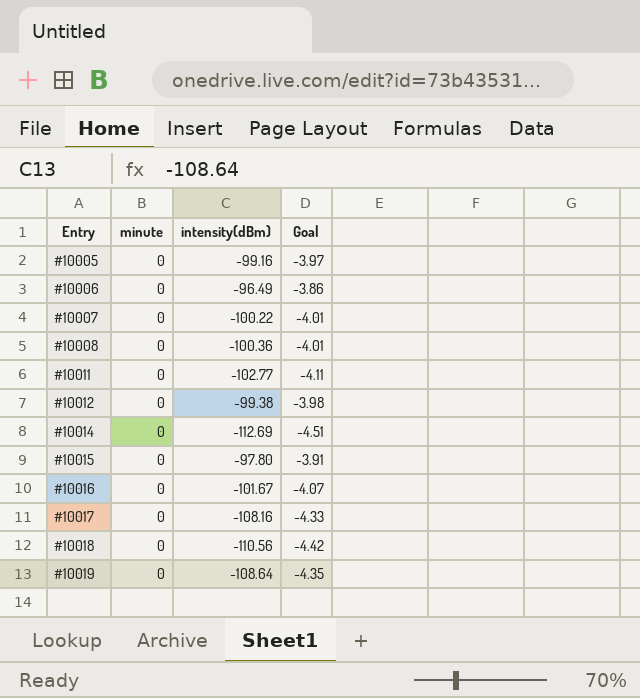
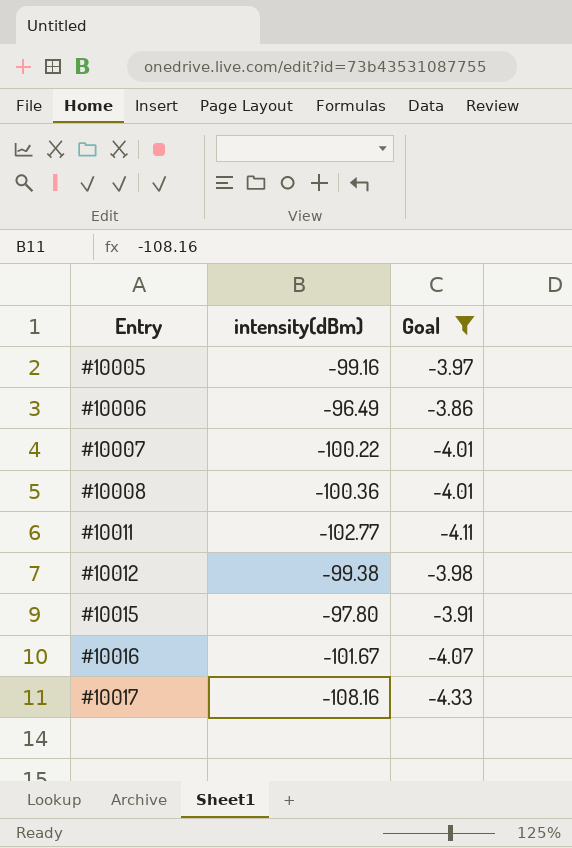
filter: none -> Goal >= -4.33
column minute | position: 2 -> none

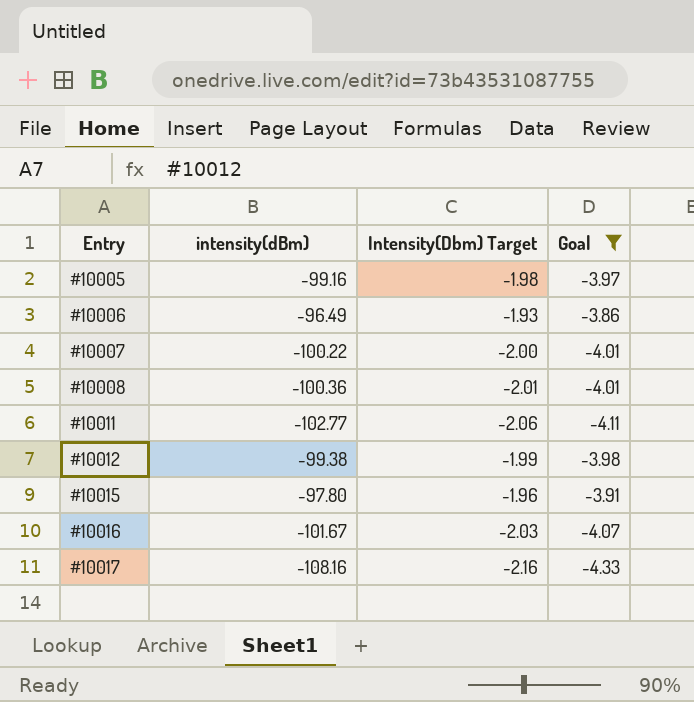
column Intensity(Dbm) Target | formula: none -> [intensity(dBm)] * 0.02

